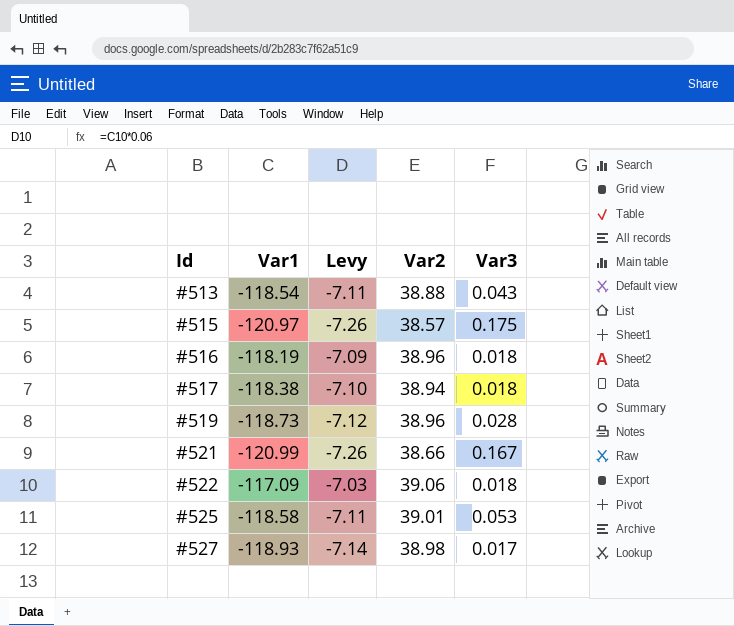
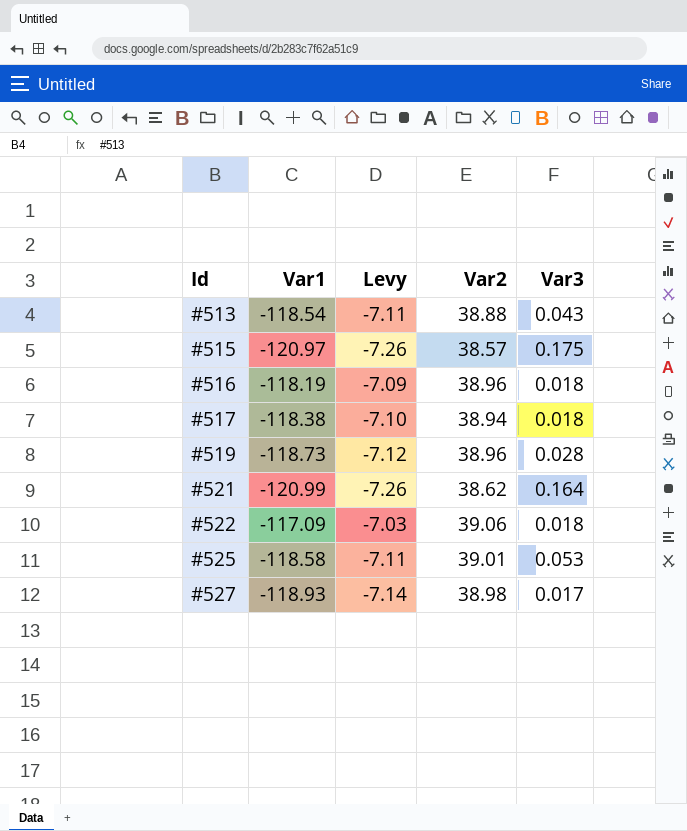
#521 | Var2: 38.66 -> 38.62
#521 | Var3: 0.167 -> 0.164

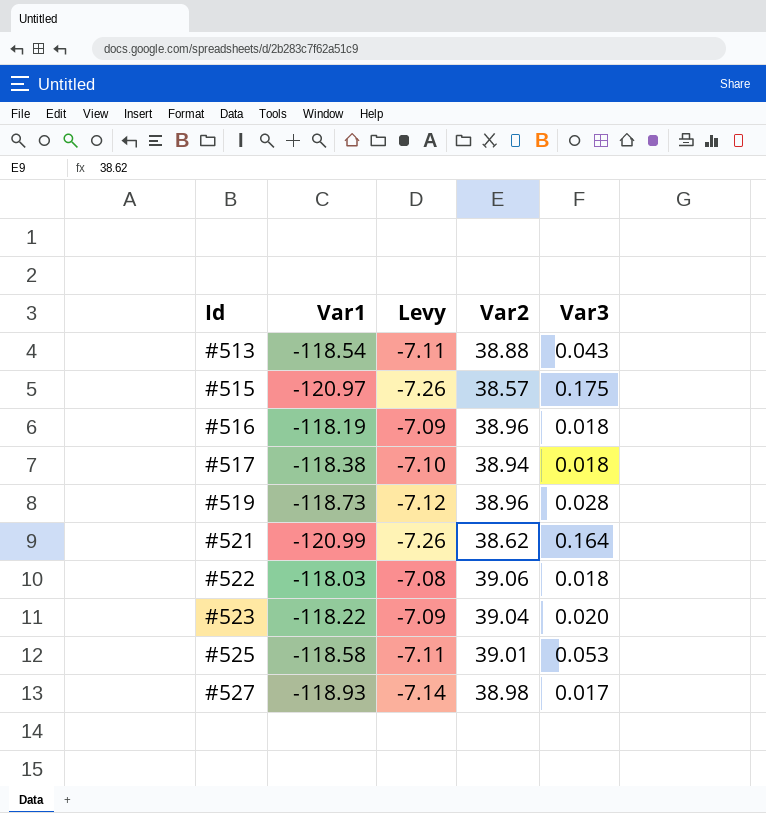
#522 | Var1: -117.09 -> -118.03
#522 | Levy: -7.03 -> -7.08
row #523: none -> -118.22 | -7.09 | 39.04 | 0.020

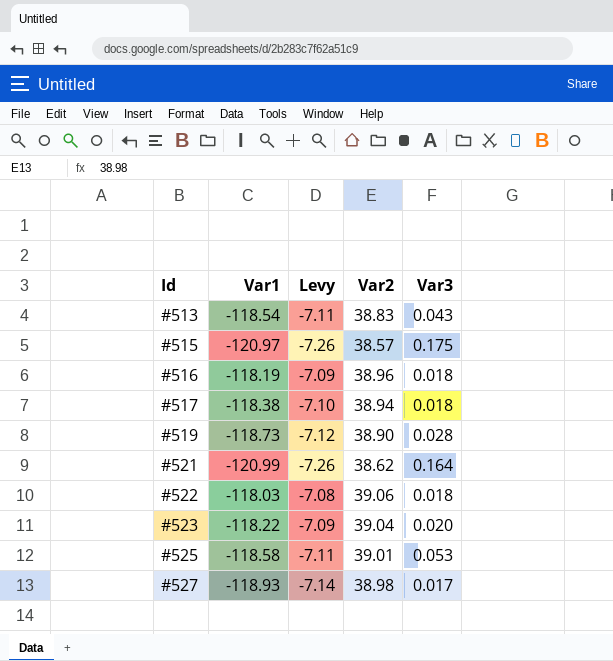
#513 | Var2: 38.88 -> 38.83
#519 | Var2: 38.96 -> 38.90

